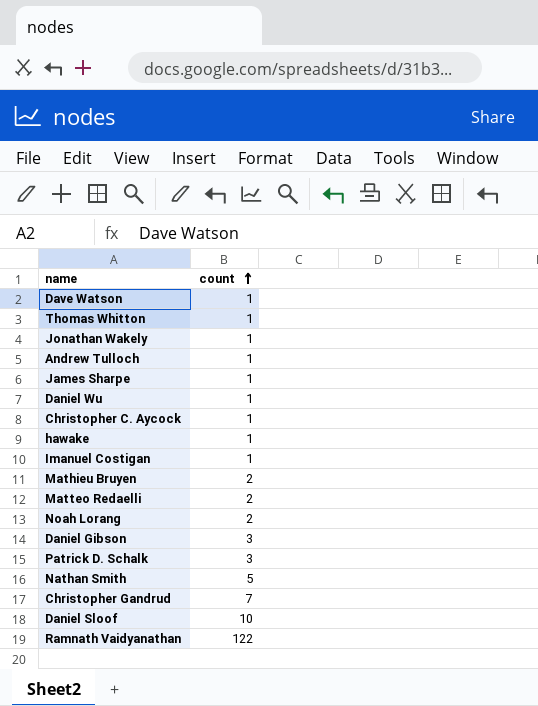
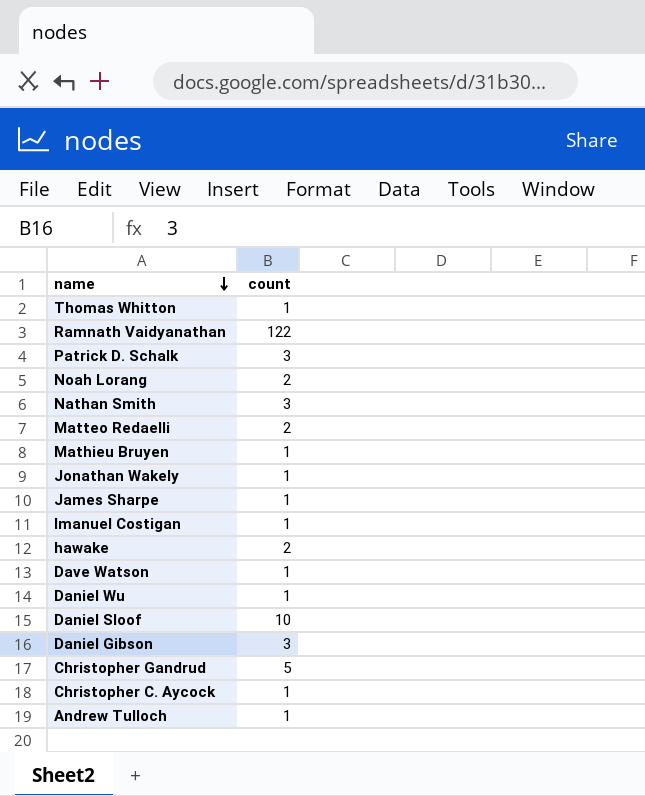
row order: count ascending -> name descending
Nathan Smith | count: 5 -> 3
Mathieu Bruyen | count: 2 -> 1
hawake | count: 1 -> 2
Christopher Gandrud | count: 7 -> 5

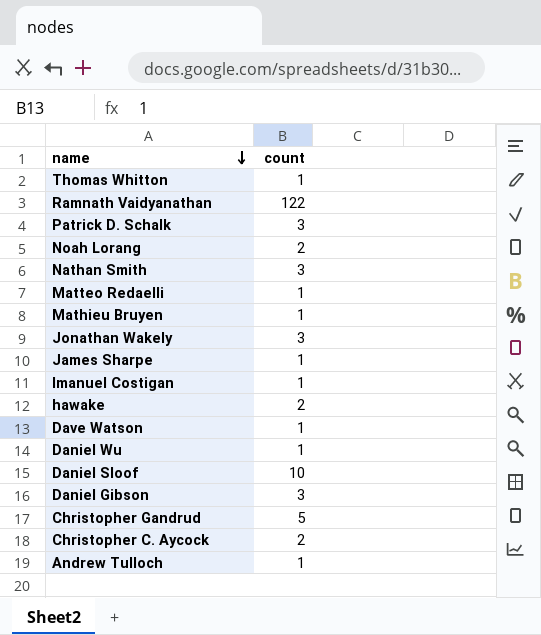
Matteo Redaelli | count: 2 -> 1
Jonathan Wakely | count: 1 -> 3
Christopher C. Aycock | count: 1 -> 2

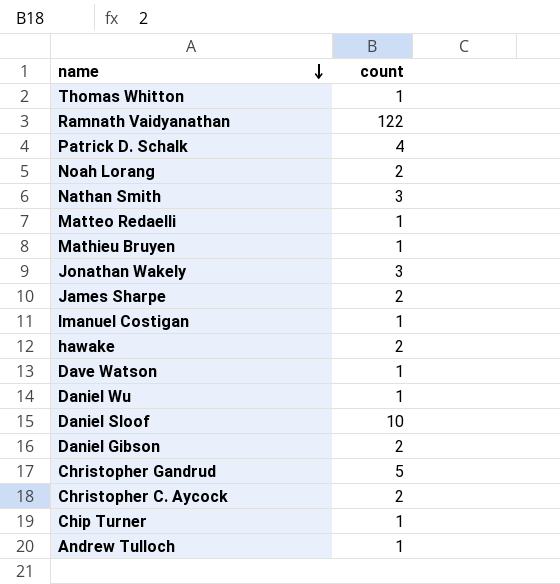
Patrick D. Schalk | count: 3 -> 4
James Sharpe | count: 1 -> 2
Daniel Gibson | count: 3 -> 2
row Chip Turner: none -> 1

